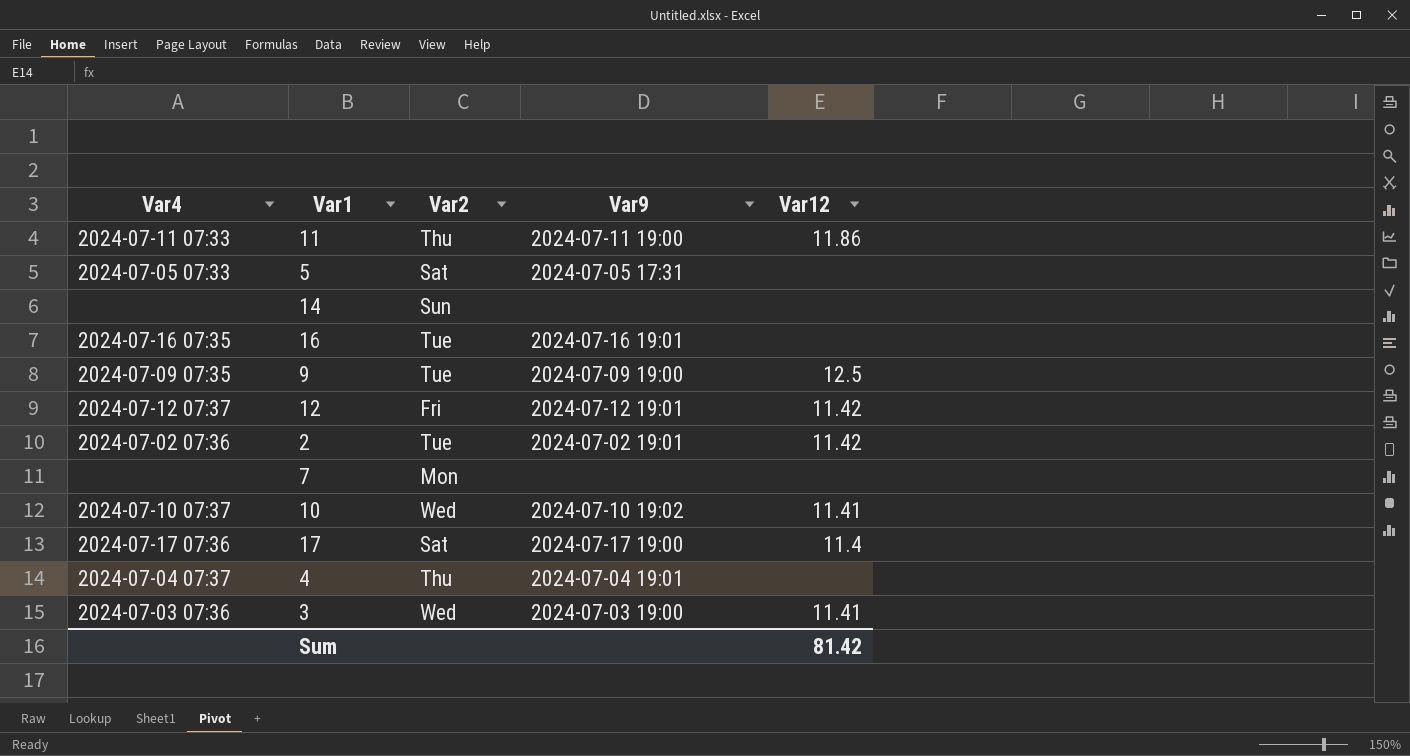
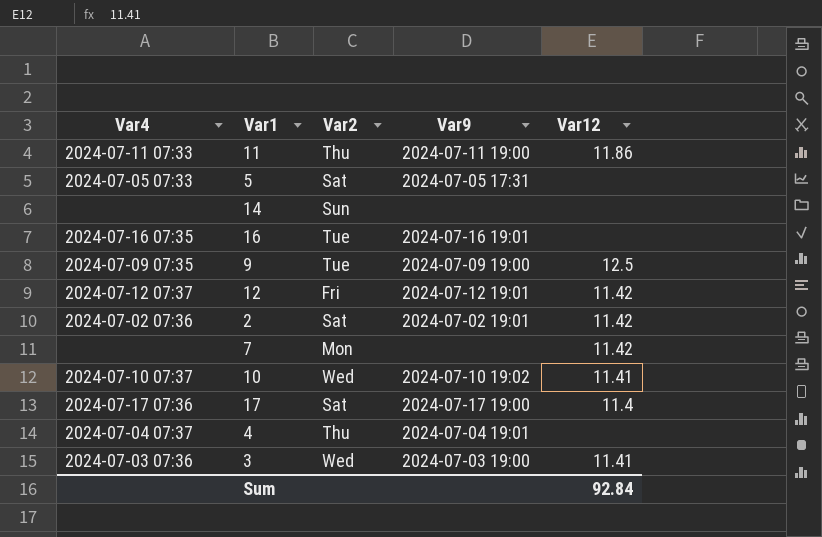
2 | Var2: Tue -> Sat
7 | Var12: none -> 11.42
Sum | Var12: 81.42 -> 92.84

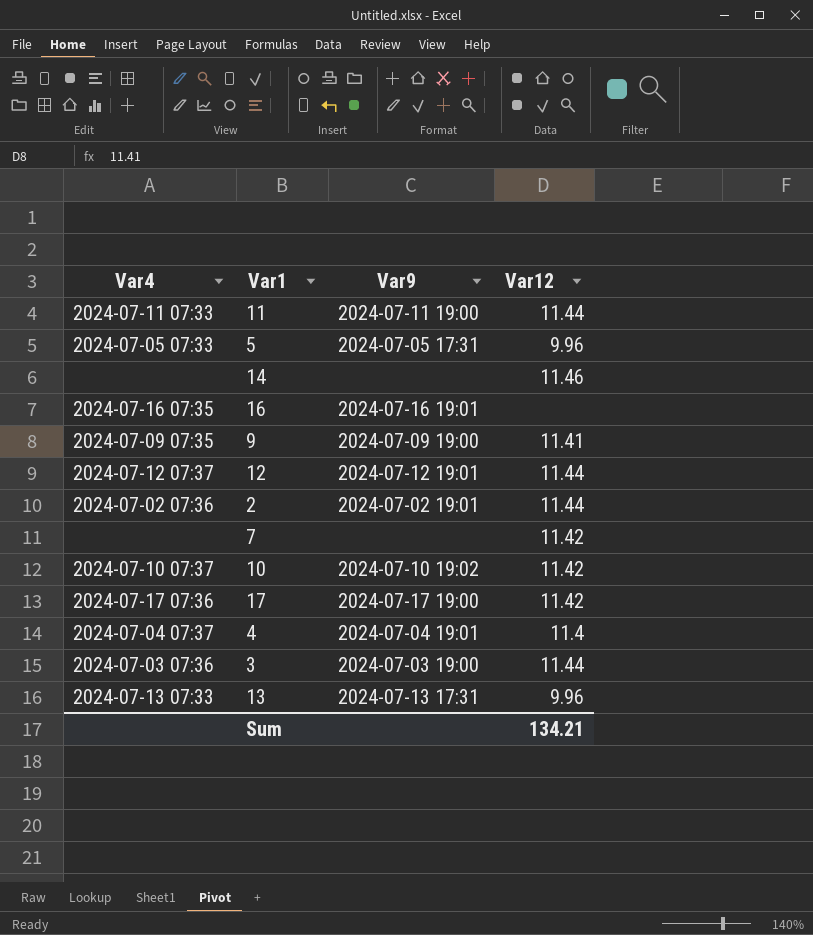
column Var2 | position: 3 -> none
11 | Var12: 11.86 -> 11.44
5 | Var12: none -> 9.96
14 | Var12: none -> 11.46
9 | Var12: 12.5 -> 11.41
12 | Var12: 11.42 -> 11.44
2 | Var12: 11.42 -> 11.44
10 | Var12: 11.41 -> 11.42
17 | Var12: 11.4 -> 11.42
4 | Var12: none -> 11.4
3 | Var12: 11.41 -> 11.44
row 13: none -> 2024-07-13 07:33 | 2024-07-13 17:31 | 9.96
Sum | Var12: 92.84 -> 134.21

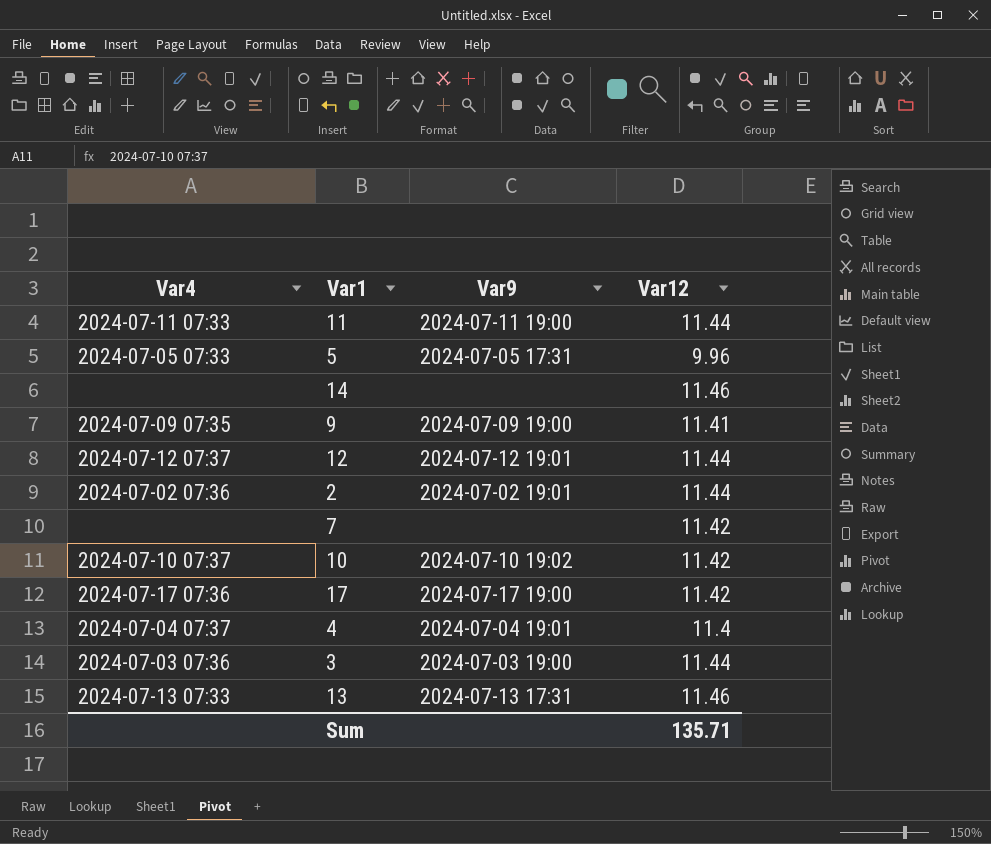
row 16: 2024-07-16 07:35 | 2024-07-16 19:01 | none -> none
13 | Var12: 9.96 -> 11.46
Sum | Var12: 134.21 -> 135.71

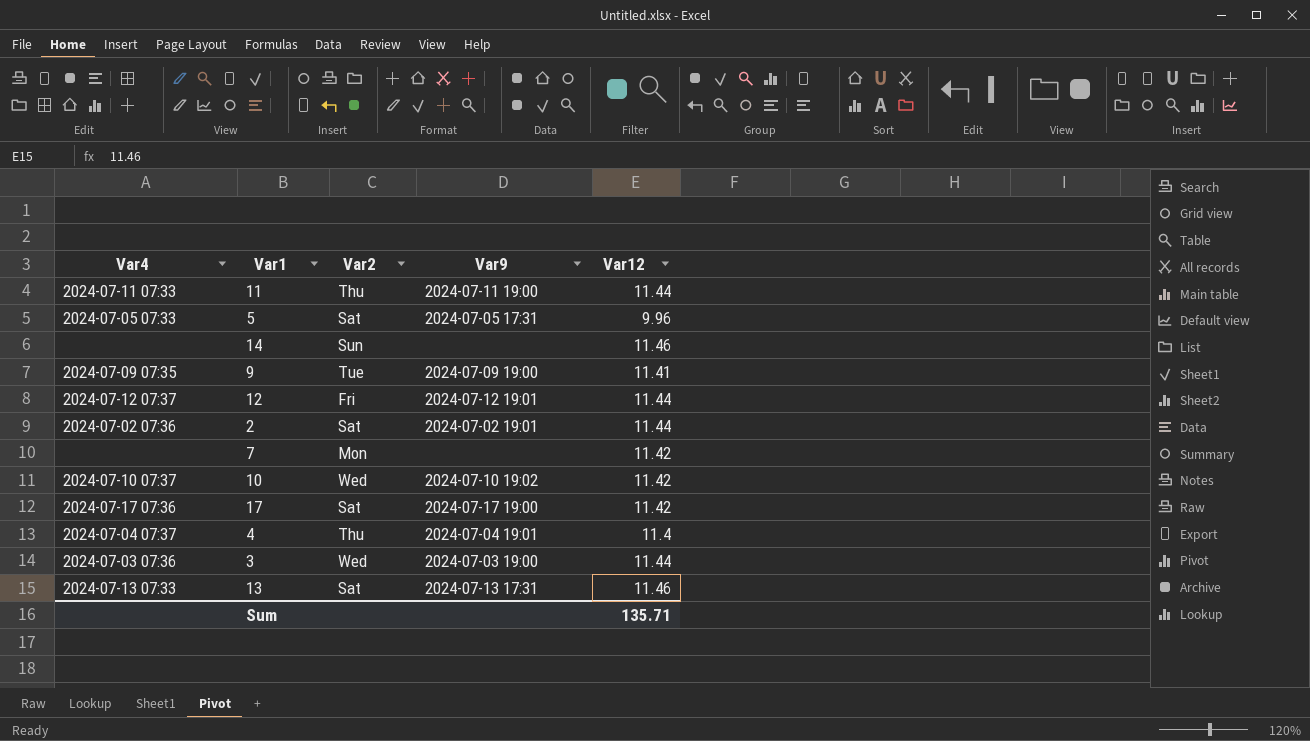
column Var2 | position: none -> 3

